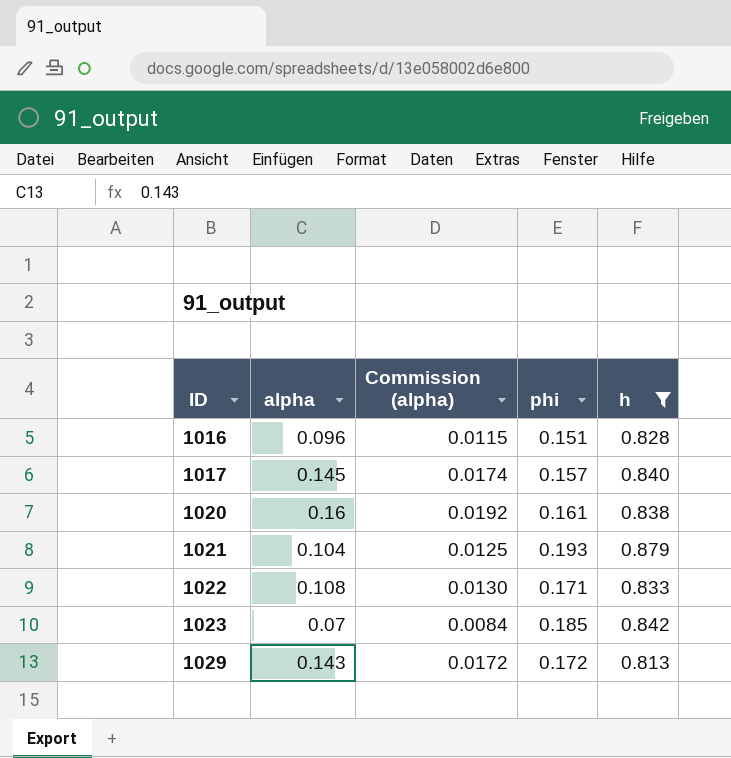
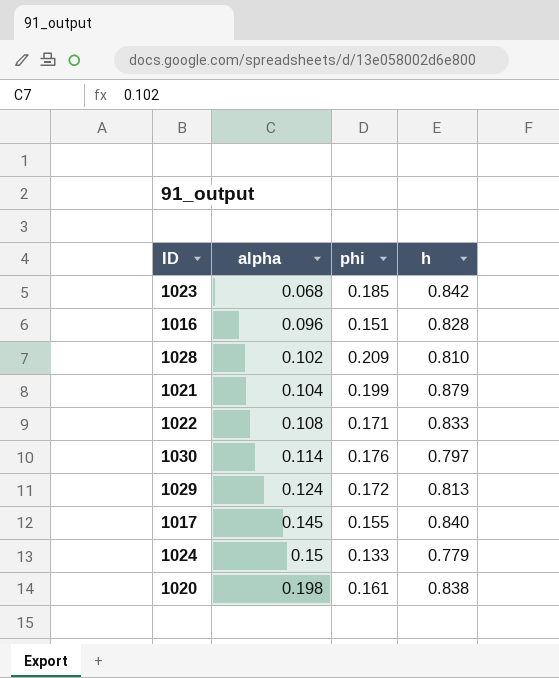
filter: h >= 0.813 -> none
row order: ID ascending -> alpha ascending
column Commission (alpha) | formula: [alpha] * 0.12 -> none
1023 | alpha: 0.07 -> 0.068
1021 | phi: 0.193 -> 0.199
1029 | alpha: 0.143 -> 0.124
1017 | phi: 0.157 -> 0.155
1020 | alpha: 0.16 -> 0.198

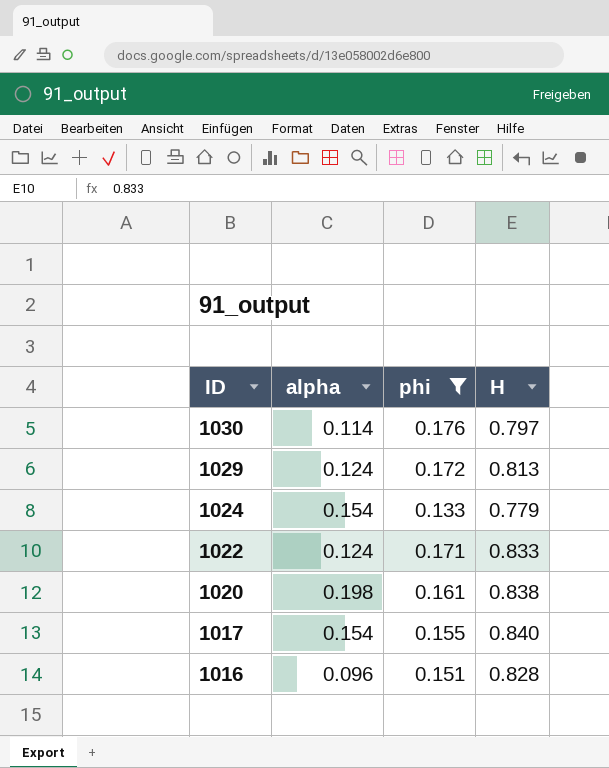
filter: none -> phi <= 0.176
row order: alpha ascending -> ID descending
column name: h -> H
1024 | alpha: 0.15 -> 0.154
1022 | alpha: 0.108 -> 0.124
1017 | alpha: 0.145 -> 0.154

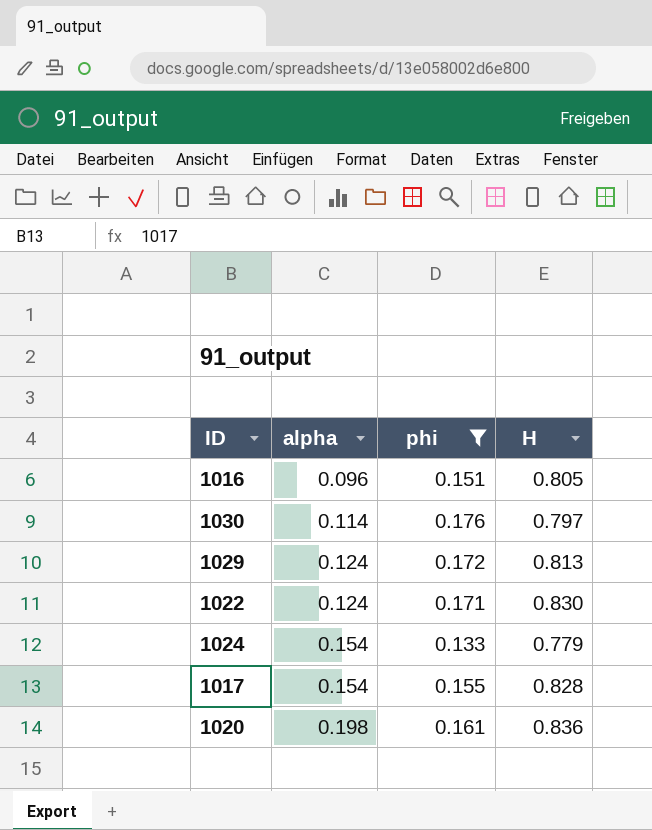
row order: ID descending -> alpha ascending
1016 | H: 0.828 -> 0.805
1022 | H: 0.833 -> 0.830
1017 | H: 0.840 -> 0.828
1020 | H: 0.838 -> 0.836

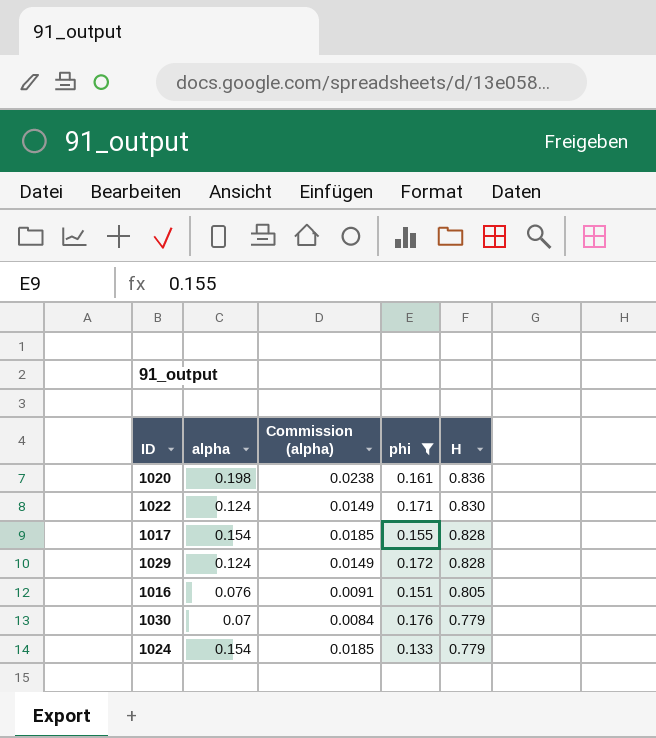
row order: alpha ascending -> H descending
column Commission (alpha) | formula: none -> [alpha] * 0.12
1029 | H: 0.813 -> 0.828
1016 | alpha: 0.096 -> 0.076
1030 | alpha: 0.114 -> 0.07
1030 | H: 0.797 -> 0.779

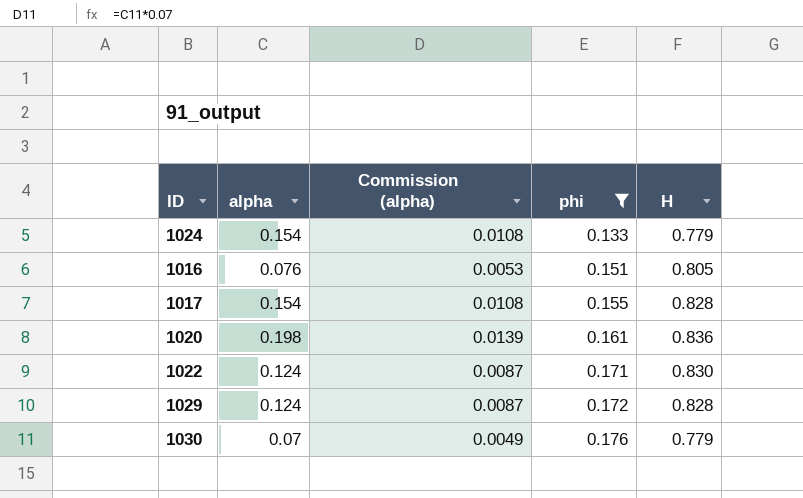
row order: H descending -> phi ascending
column Commission (alpha) | formula: [alpha] * 0.12 -> [alpha] * 0.07

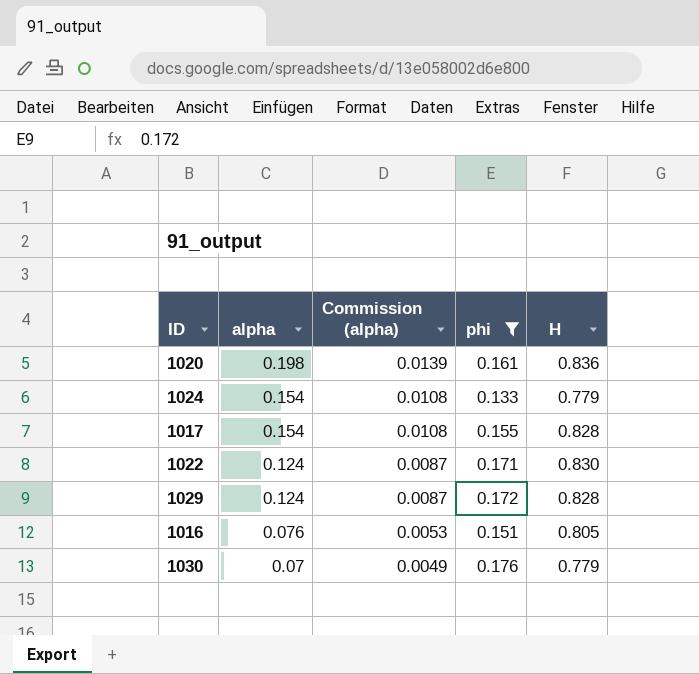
row order: phi ascending -> alpha descending

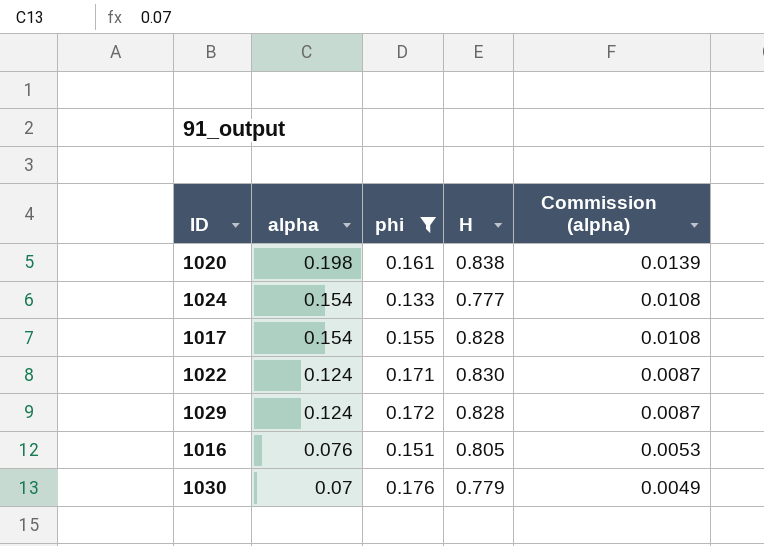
column Commission (alpha) | position: 3 -> 5
1020 | H: 0.836 -> 0.838
1024 | H: 0.779 -> 0.777

